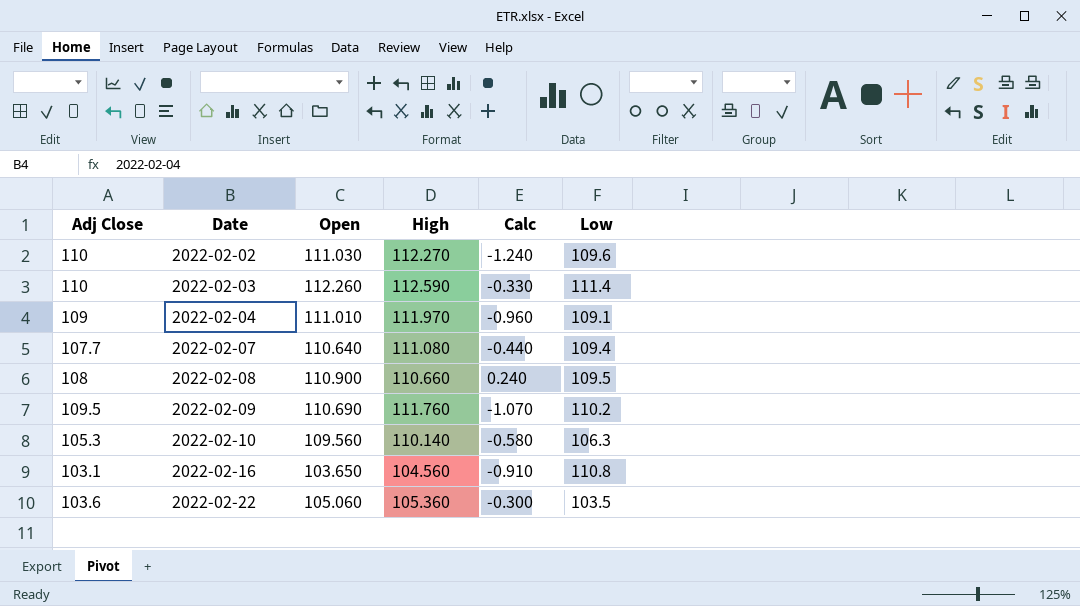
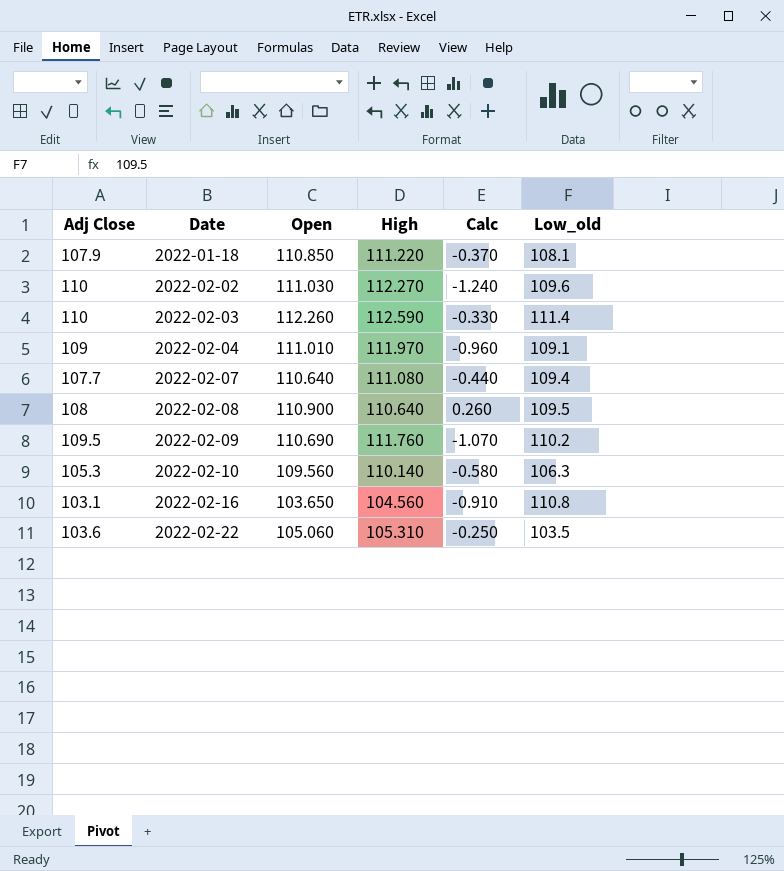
column name: Low -> Low_old
row 2022-01-18: none -> 107.9 | 110.850 | 111.220 | -0.370 | 108.1
2022-02-08 | High: 110.660 -> 110.640
2022-02-08 | Calc: 0.240 -> 0.260
2022-02-22 | High: 105.360 -> 105.310
2022-02-22 | Calc: -0.300 -> -0.250

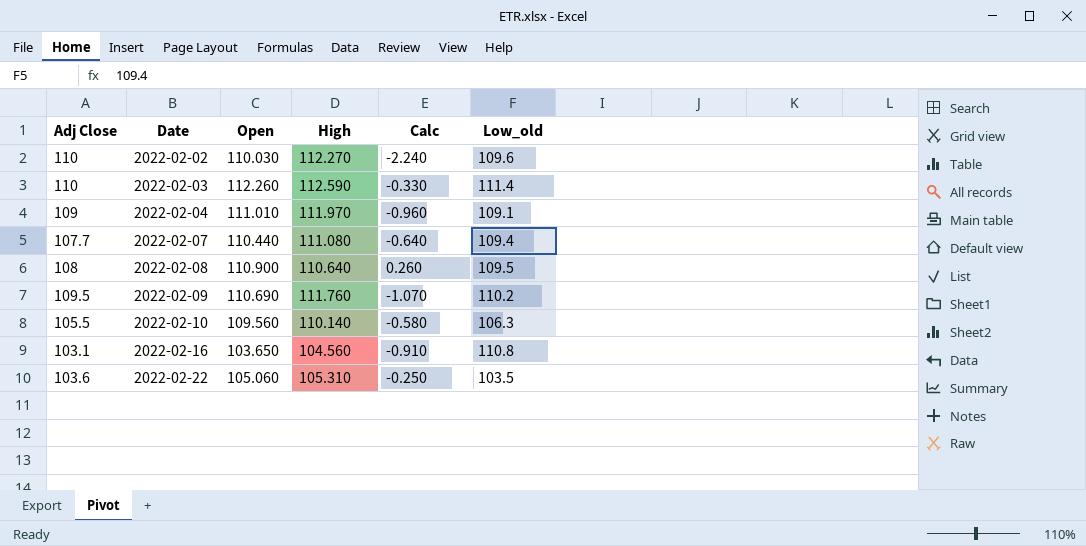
row 2022-01-18: 107.9 | 110.850 | 111.220 | -0.370 | 108.1 -> none
2022-02-02 | Open: 111.030 -> 110.030
2022-02-02 | Calc: -1.240 -> -2.240
2022-02-07 | Open: 110.640 -> 110.440
2022-02-07 | Calc: -0.440 -> -0.640
2022-02-10 | Adj Close: 105.3 -> 105.5

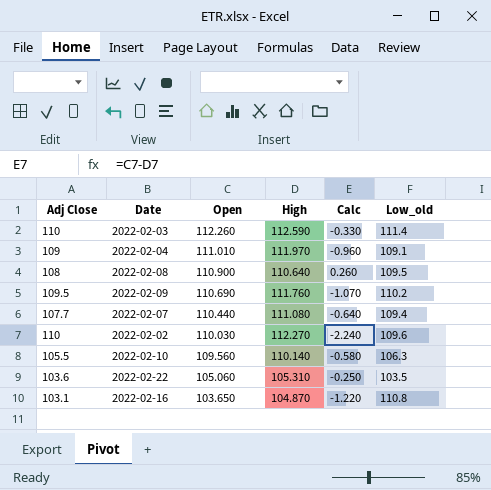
row order: Date ascending -> Open descending
2022-02-16 | High: 104.560 -> 104.870
2022-02-16 | Calc: -0.910 -> -1.220

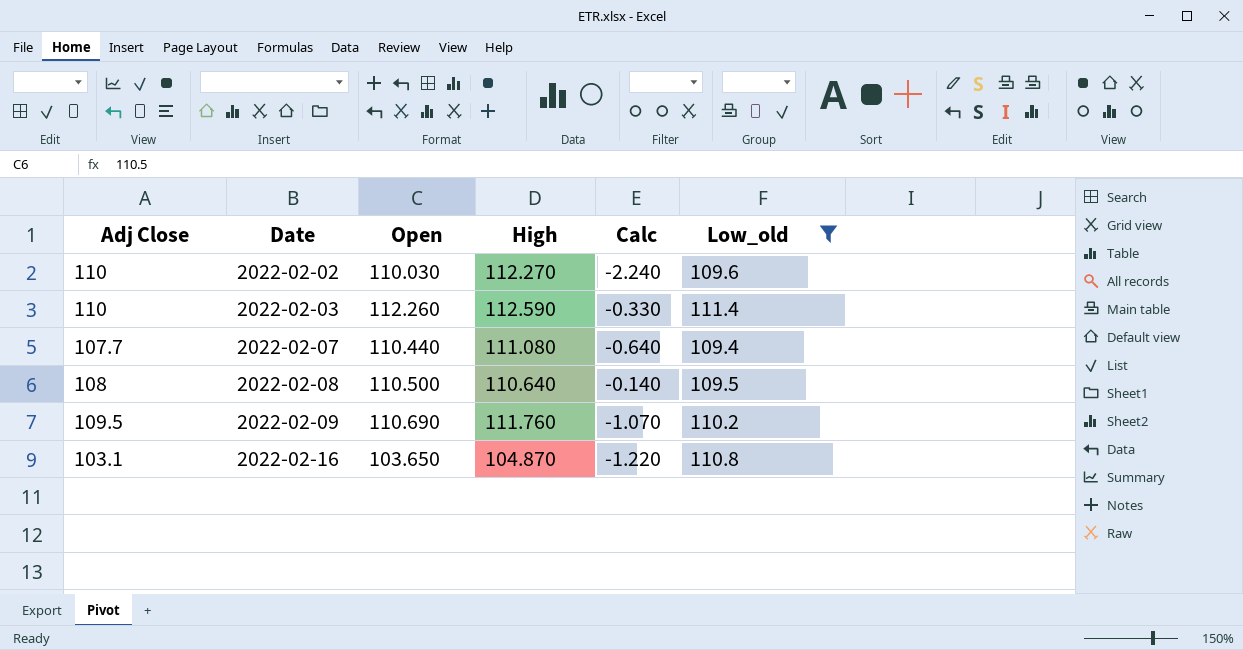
filter: none -> Low_old >= 109.4
row order: Open descending -> Date ascending
2022-02-08 | Open: 110.900 -> 110.500
2022-02-08 | Calc: 0.260 -> -0.140

